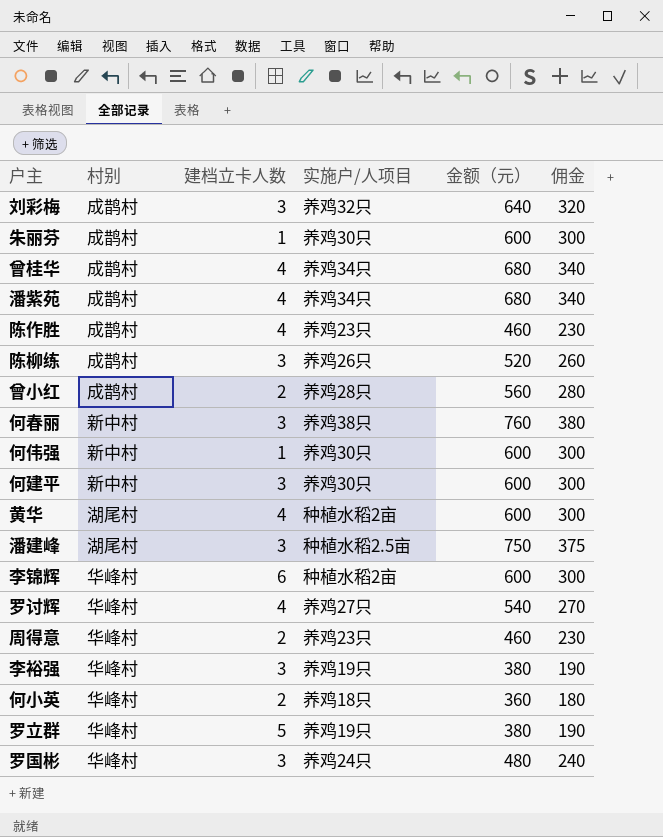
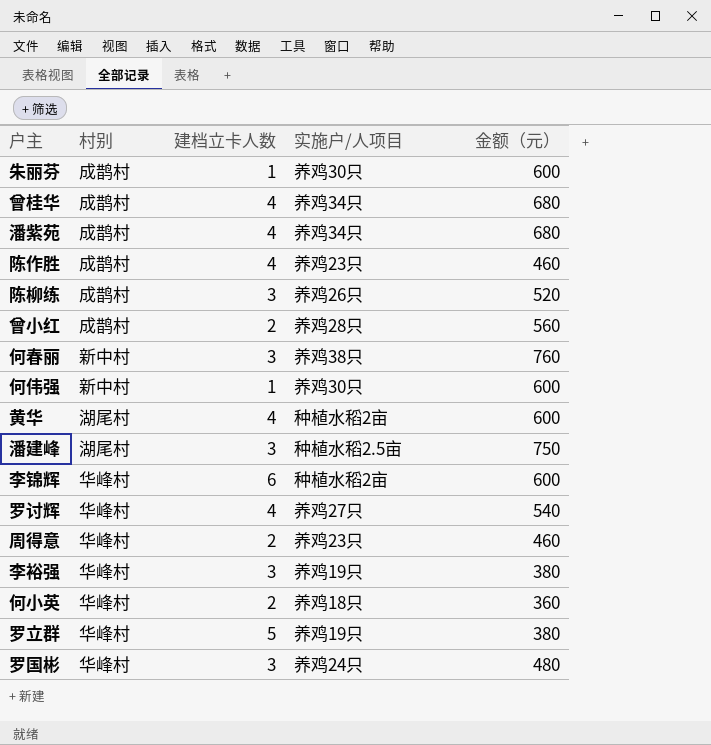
column 佣金 | formula: [金额（元）] * 0.5 -> none
row 刘彩梅: 成鹊村 | 3 | 养鸡32只 | 640 | 320 -> none
row 何建平: 新中村 | 3 | 养鸡30只 | 600 | 300 -> none

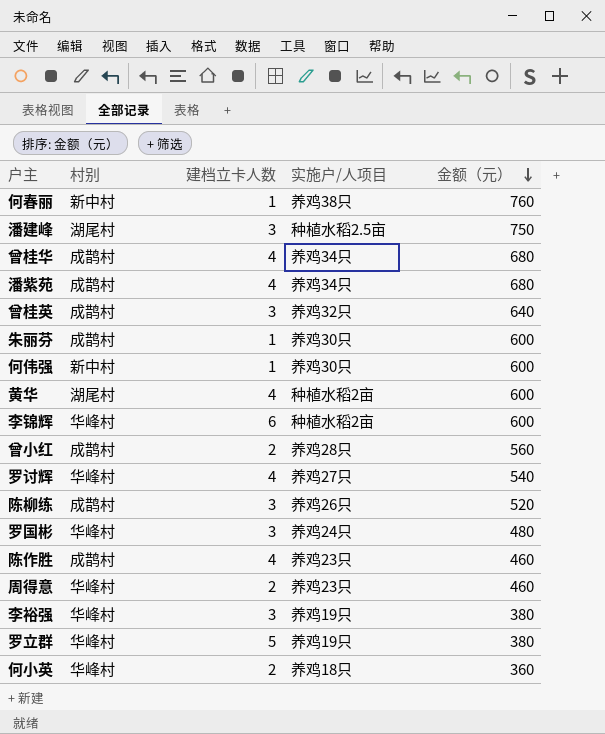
row order: none -> 金额（元） descending
何春丽 | 建档立卡人数: 3 -> 1
row 曾桂英: none -> 成鹊村 | 3 | 养鸡32只 | 640

